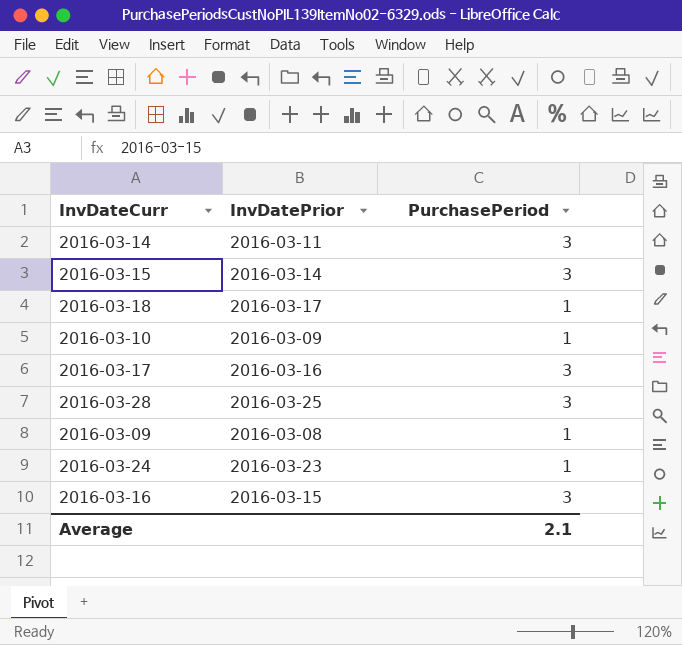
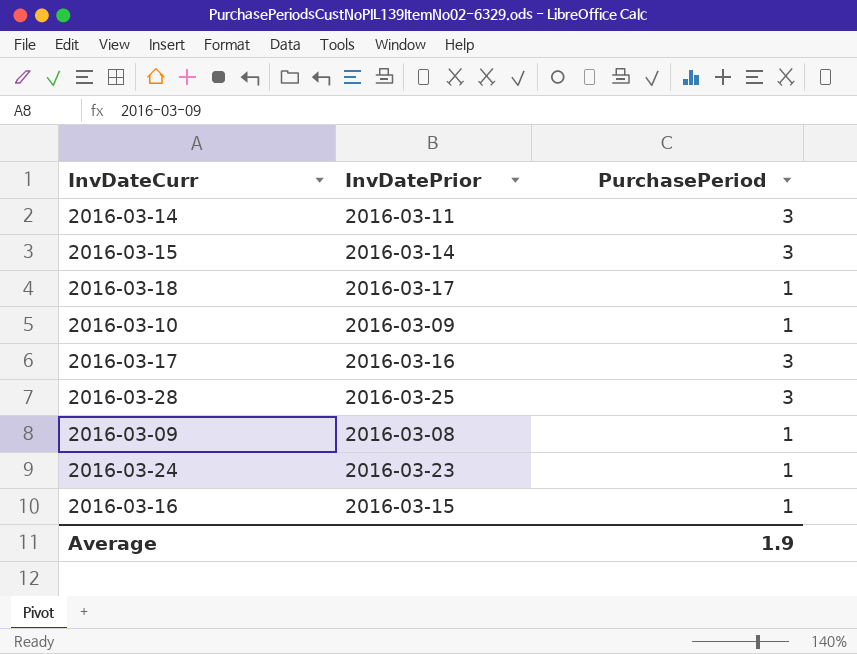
2016-03-16 | PurchasePeriod: 3 -> 1
Average | PurchasePeriod: 2.1 -> 1.9

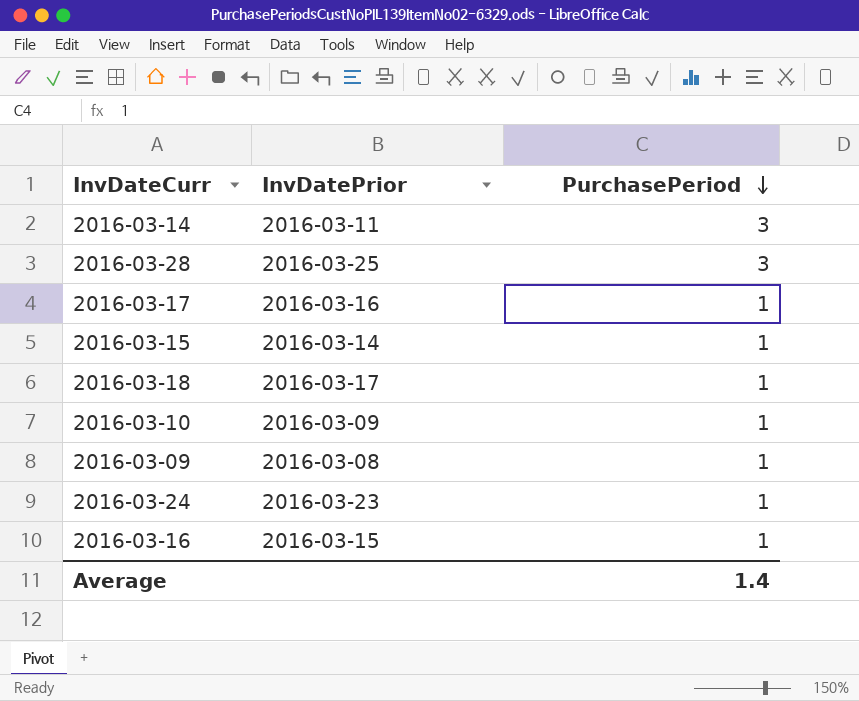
row order: none -> PurchasePeriod descending
2016-03-17 | PurchasePeriod: 3 -> 1
2016-03-15 | PurchasePeriod: 3 -> 1
Average | PurchasePeriod: 1.9 -> 1.4

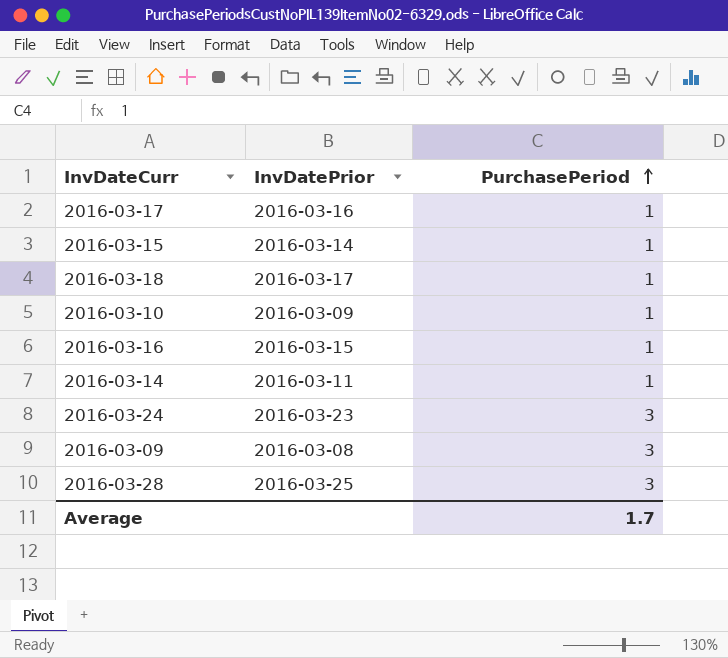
row order: PurchasePeriod descending -> PurchasePeriod ascending
2016-03-14 | PurchasePeriod: 3 -> 1
2016-03-24 | PurchasePeriod: 1 -> 3
2016-03-09 | PurchasePeriod: 1 -> 3
Average | PurchasePeriod: 1.4 -> 1.7

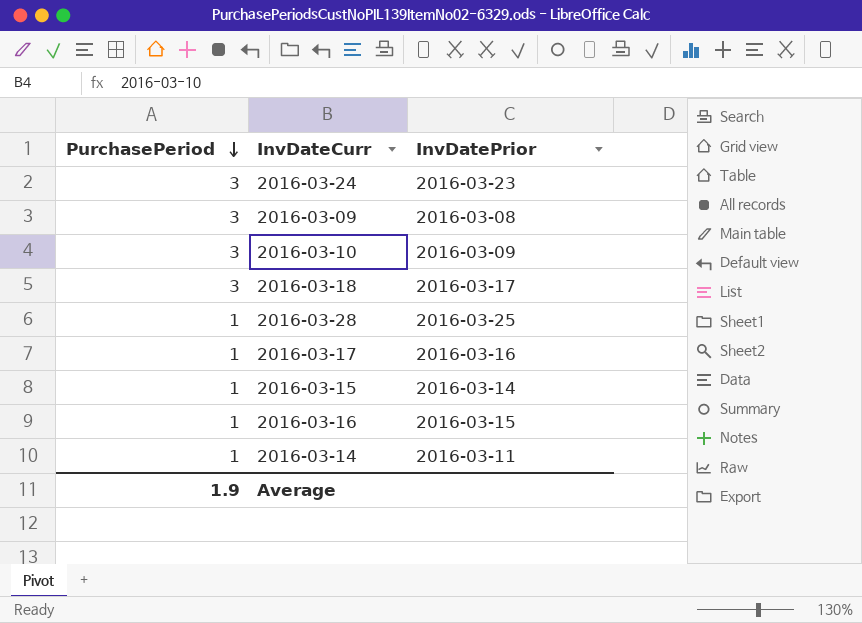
row order: PurchasePeriod ascending -> PurchasePeriod descending
column PurchasePeriod | position: 3 -> 1
2016-03-10 | PurchasePeriod: 1 -> 3
2016-03-18 | PurchasePeriod: 1 -> 3
2016-03-28 | PurchasePeriod: 3 -> 1
Average | PurchasePeriod: 1.7 -> 1.9

